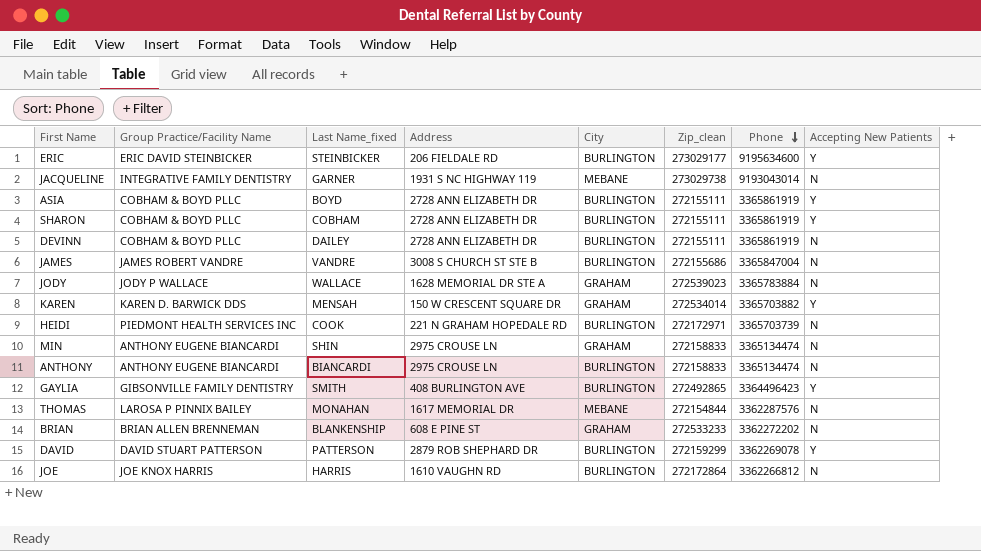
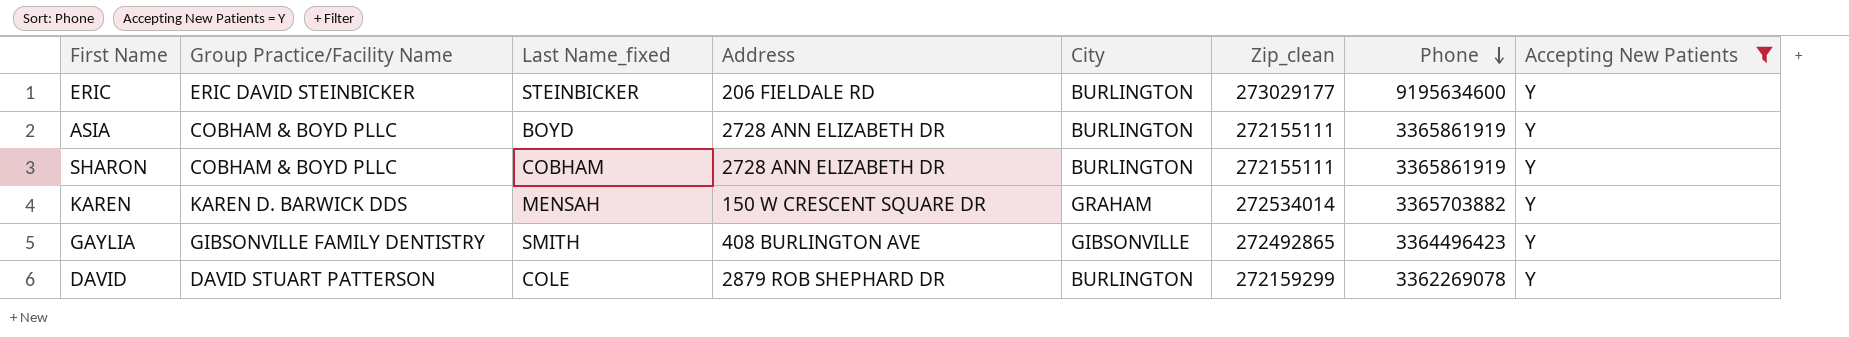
filter: none -> Accepting New Patients = Y
GAYLIA | City: BURLINGTON -> GIBSONVILLE
DAVID | Last Name_fixed: PATTERSON -> COLE

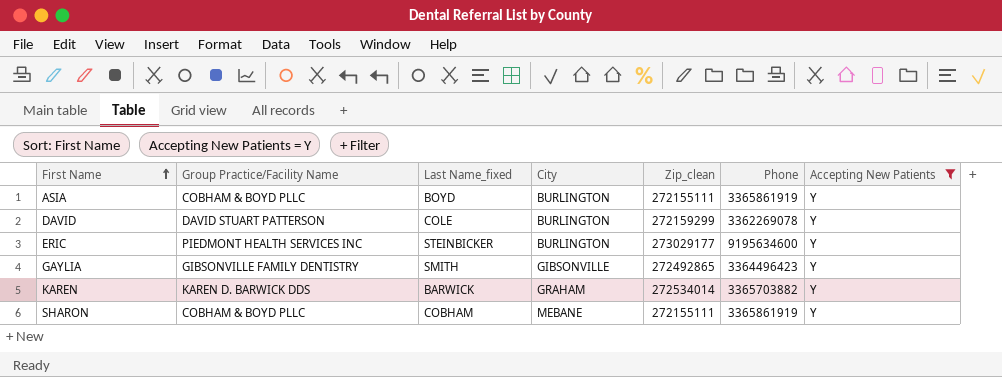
row order: Phone descending -> First Name ascending
column Address | position: 4 -> none
ERIC | Group Practice/Facility Name: ERIC DAVID STEINBICKER -> PIEDMONT HEALTH SERVICES INC
KAREN | Last Name_fixed: MENSAH -> BARWICK
SHARON | City: BURLINGTON -> MEBANE

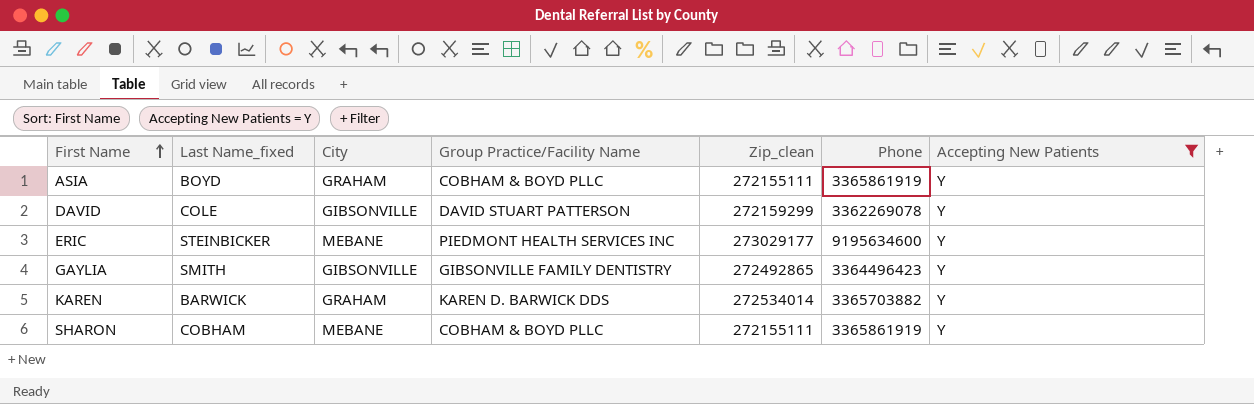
column Group Practice/Facility Name | position: 2 -> 4
ASIA | City: BURLINGTON -> GRAHAM
DAVID | City: BURLINGTON -> GIBSONVILLE
ERIC | City: BURLINGTON -> MEBANE

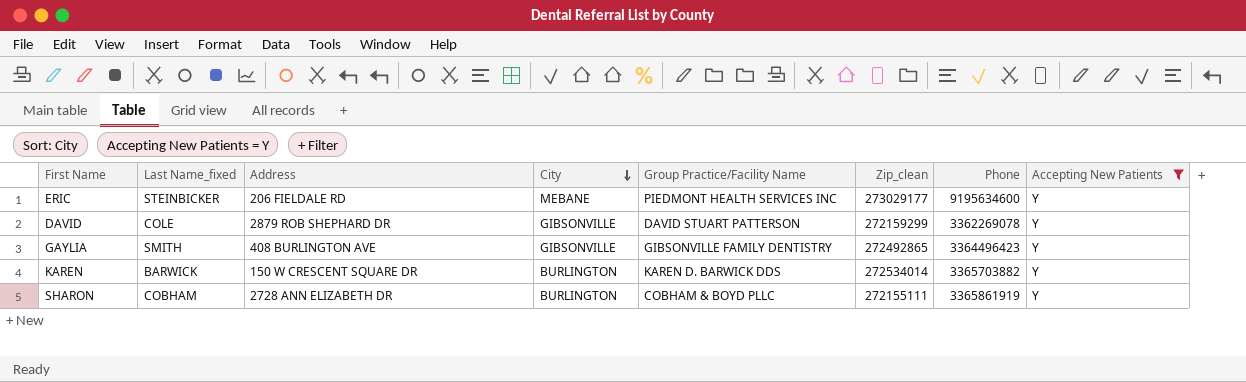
row order: First Name ascending -> City descending
column Address | position: none -> 3
row ASIA: BOYD | GRAHAM | COBHAM & BOYD PLLC | 272155111 | 3365861919 | Y -> none
KAREN | City: GRAHAM -> BURLINGTON
SHARON | City: MEBANE -> BURLINGTON

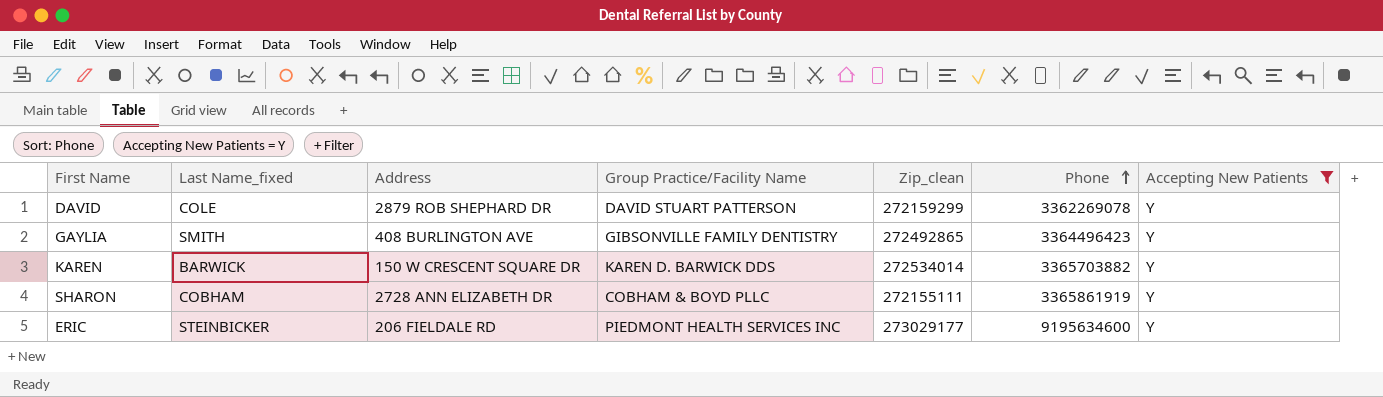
row order: City descending -> Phone ascending
column City | position: 4 -> none

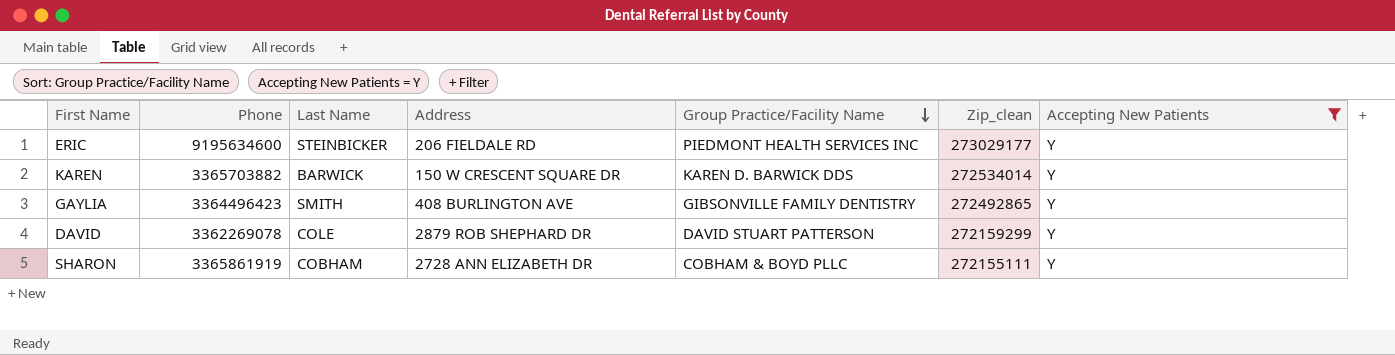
row order: Phone ascending -> Group Practice/Facility Name descending
column Phone | position: 6 -> 2
column name: Last Name_fixed -> Last Name

